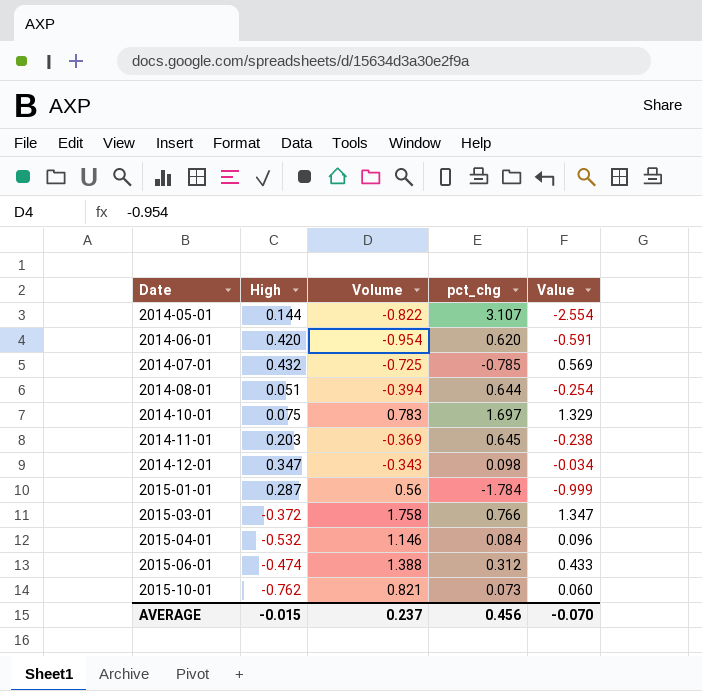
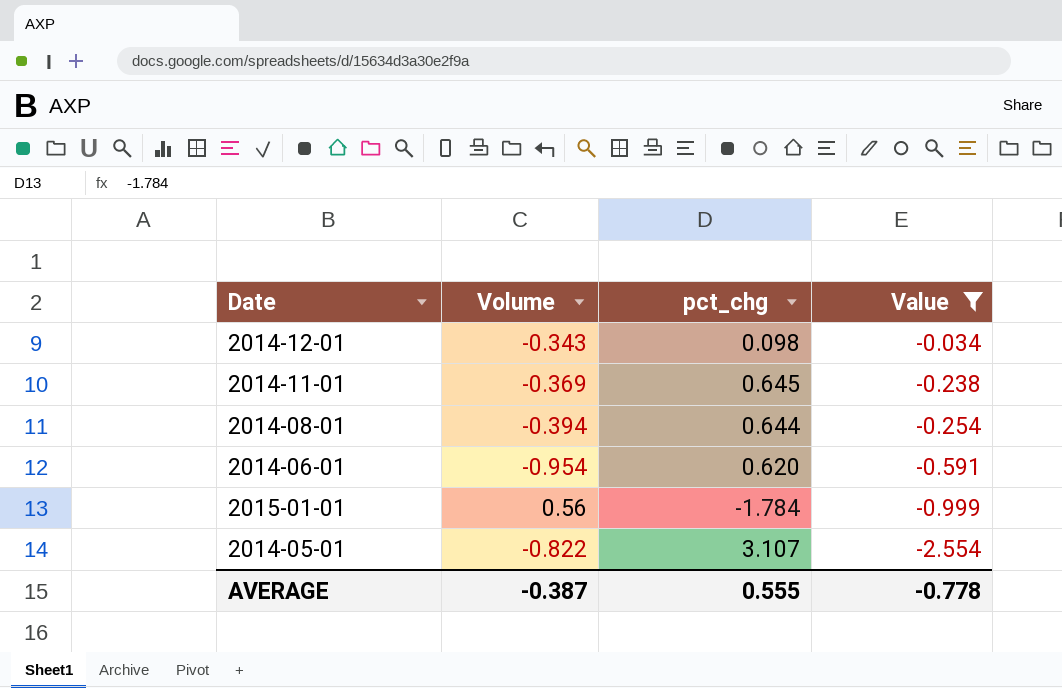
filter: none -> Value <= -0.034
row order: Date ascending -> Value descending
column High | position: 2 -> none
AVERAGE | Volume: 0.237 -> -0.387
AVERAGE | pct_chg: 0.456 -> 0.555
AVERAGE | Value: -0.070 -> -0.778

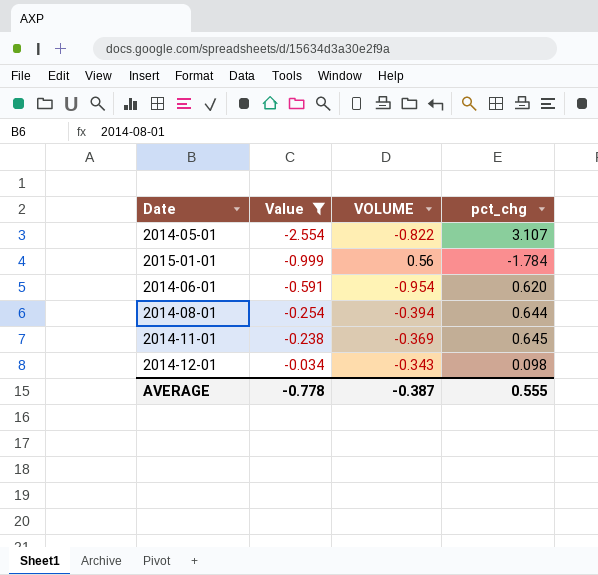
row order: Value descending -> Value ascending
column Value | position: 4 -> 2
column name: Volume -> VOLUME

